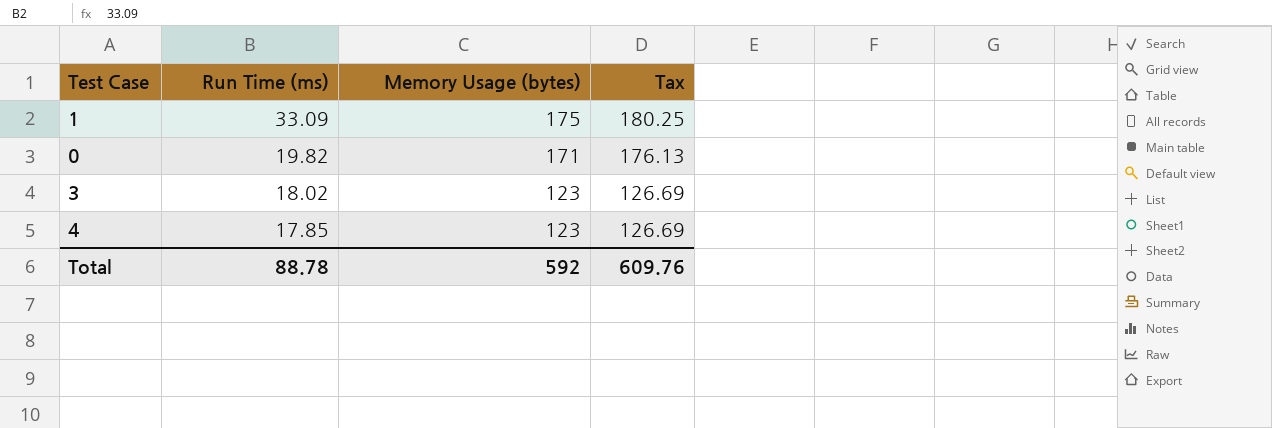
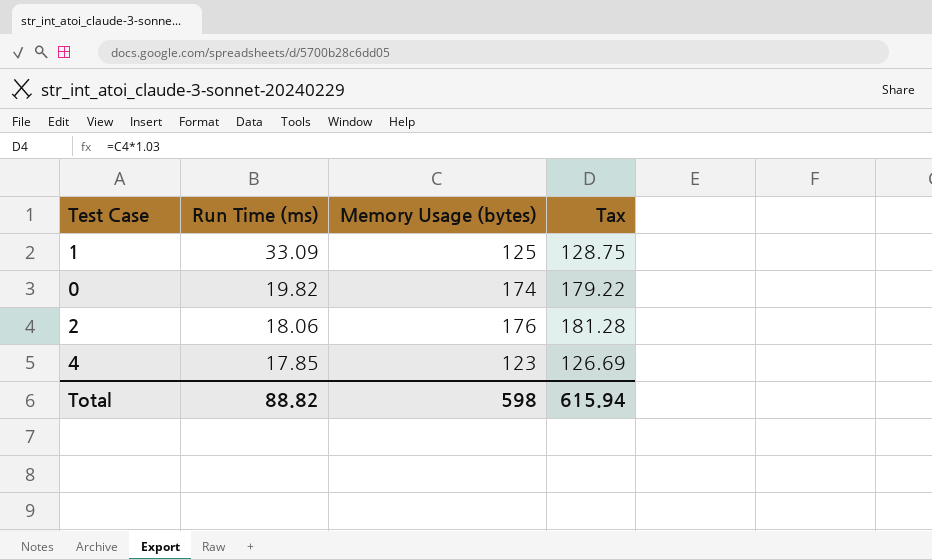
row 3: 18.02 | 123 | 126.69 -> none
1 | Memory Usage (bytes): 175 -> 125
1 | Tax: 180.25 -> 128.75
0 | Memory Usage (bytes): 171 -> 174
0 | Tax: 176.13 -> 179.22
row 2: none -> 18.06 | 176 | 181.28
Total | Run Time (ms): 88.78 -> 88.82
Total | Memory Usage (bytes): 592 -> 598
Total | Tax: 609.76 -> 615.94

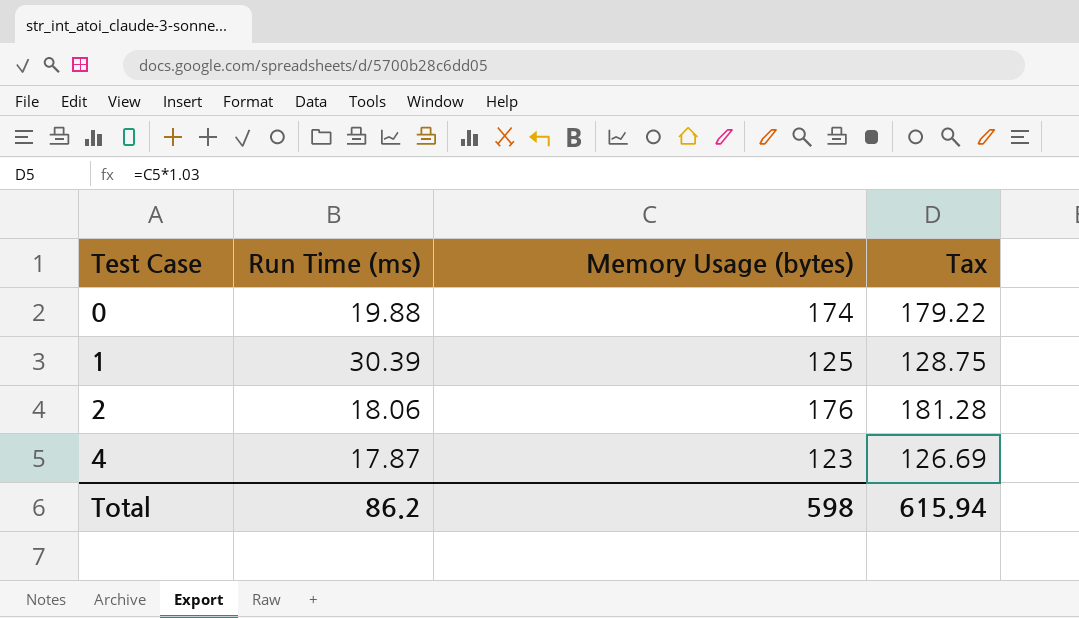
row order: Run Time (ms) descending -> Test Case ascending
0 | Run Time (ms): 19.82 -> 19.88
1 | Run Time (ms): 33.09 -> 30.39
4 | Run Time (ms): 17.85 -> 17.87
Total | Run Time (ms): 88.82 -> 86.2

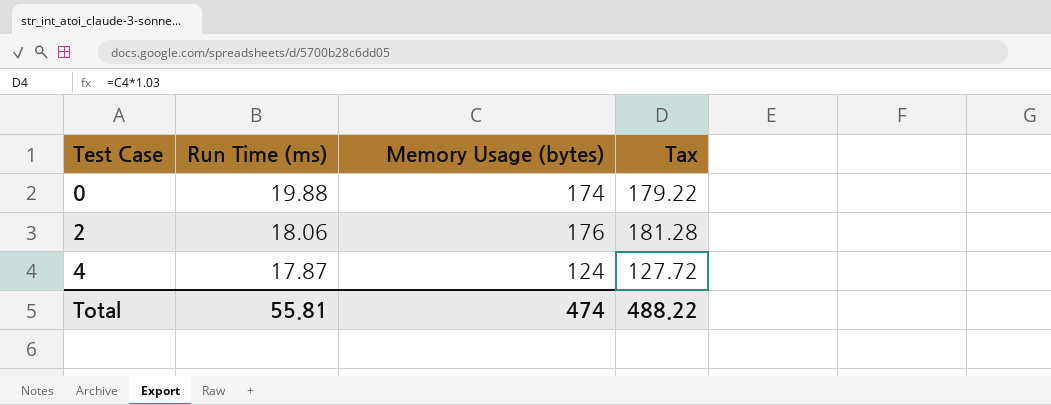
row 1: 30.39 | 125 | 128.75 -> none
4 | Memory Usage (bytes): 123 -> 124
4 | Tax: 126.69 -> 127.72
Total | Run Time (ms): 86.2 -> 55.81
Total | Memory Usage (bytes): 598 -> 474
Total | Tax: 615.94 -> 488.22

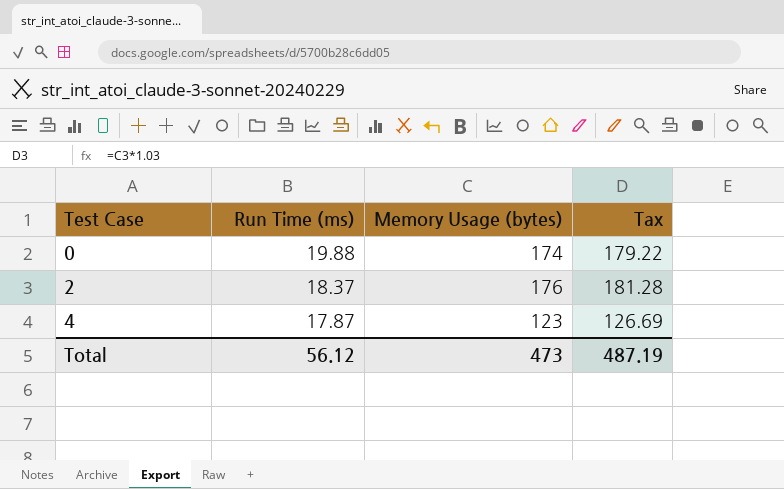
2 | Run Time (ms): 18.06 -> 18.37
4 | Memory Usage (bytes): 124 -> 123
4 | Tax: 127.72 -> 126.69
Total | Run Time (ms): 55.81 -> 56.12
Total | Memory Usage (bytes): 474 -> 473
Total | Tax: 488.22 -> 487.19

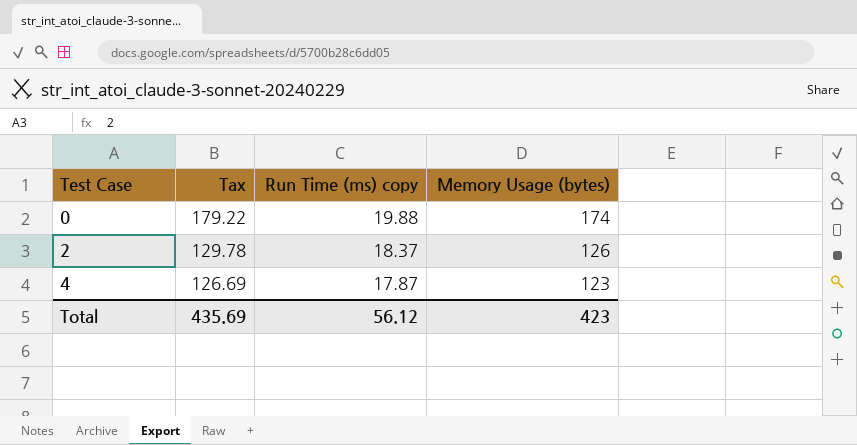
column Tax | position: 4 -> 2
column name: Run Time (ms) -> Run Time (ms) copy
2 | Tax: 181.28 -> 129.78
2 | Memory Usage (bytes): 176 -> 126
Total | Tax: 487.19 -> 435.69
Total | Memory Usage (bytes): 473 -> 423

